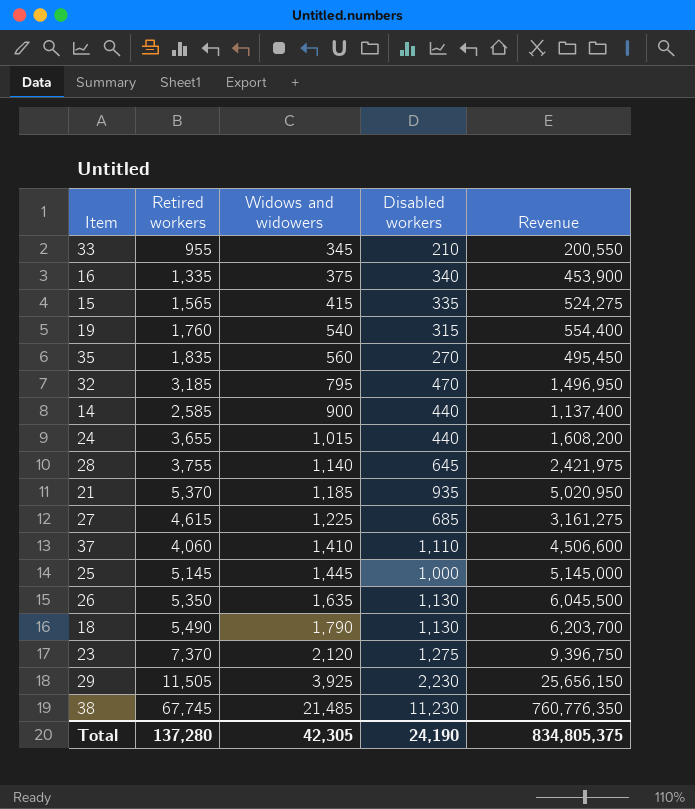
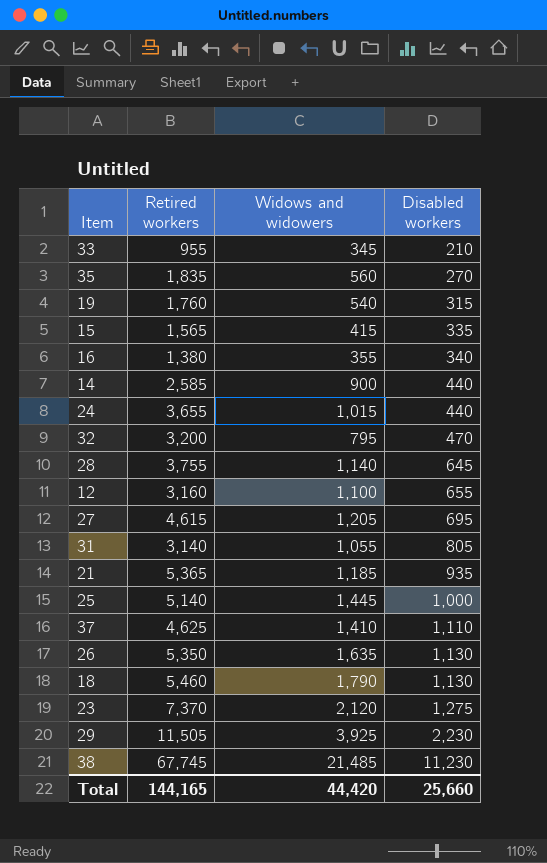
row order: Widows and widowers ascending -> Disabled workers ascending
column Revenue | formula: [Retired workers] * [Disabled workers] -> none
16 | Retired workers: 1,335 -> 1,380
16 | Widows and widowers: 375 -> 355
32 | Retired workers: 3,185 -> 3,200
row 12: none -> 3,160 | 1,100 | 655
27 | Widows and widowers: 1,225 -> 1,205
27 | Disabled workers: 685 -> 695
row 31: none -> 3,140 | 1,055 | 805
21 | Retired workers: 5,370 -> 5,365
25 | Retired workers: 5,145 -> 5,140
37 | Retired workers: 4,060 -> 4,625
18 | Retired workers: 5,490 -> 5,460
Total | Retired workers: 137,280 -> 144,165
Total | Widows and widowers: 42,305 -> 44,420
Total | Disabled workers: 24,190 -> 25,660

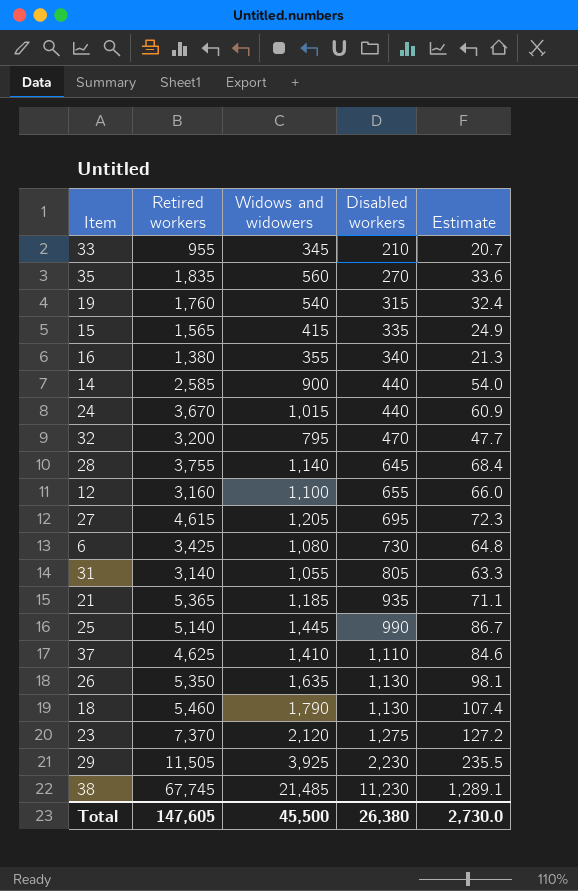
column Estimate | formula: none -> [Widows and widowers] * 0.06
24 | Retired workers: 3,655 -> 3,670
row 6: none -> 3,425 | 1,080 | 730 | 64.8
25 | Disabled workers: 1,000 -> 990
Total | Retired workers: 144,165 -> 147,605
Total | Widows and widowers: 44,420 -> 45,500
Total | Disabled workers: 25,660 -> 26,380

